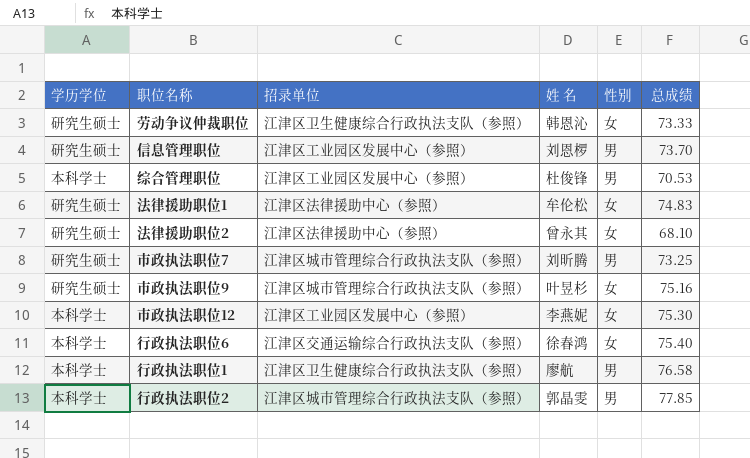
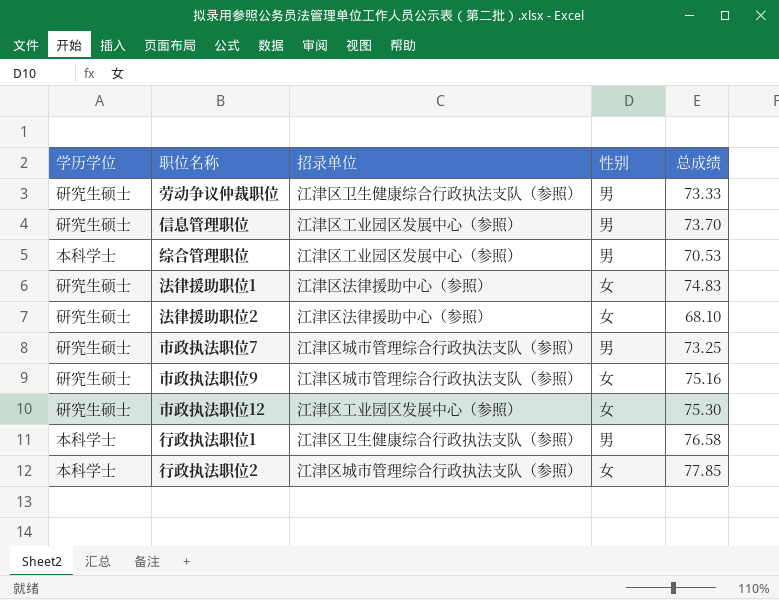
column 姓 名 | position: 4 -> none
row 行政执法职位6: 本科学士 | 江津区交通运输综合行政执法支队（参照） | 徐春鸿 | 女 | 75.40 -> none
劳动争议仲裁职位 | 性别: 女 -> 男
市政执法职位12 | 学历学位: 本科学士 -> 研究生硕士
行政执法职位2 | 性别: 男 -> 女

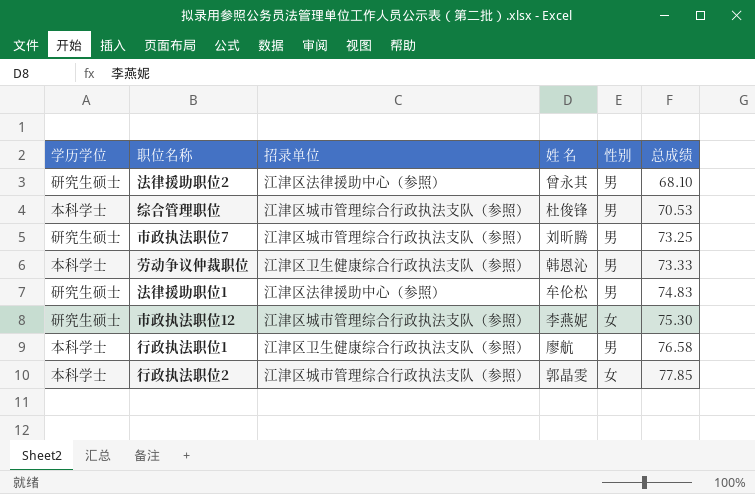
row order: none -> 总成绩 ascending
column 姓 名 | position: none -> 4
row 信息管理职位: 研究生硕士 | 江津区工业园区发展中心（参照） | 男 | 73.70 -> none
row 市政执法职位9: 研究生硕士 | 江津区城市管理综合行政执法支队（参照） | 女 | 75.16 -> none
法律援助职位2 | 性别: 女 -> 男
综合管理职位 | 招录单位: 江津区工业园区发展中心（参照） -> 江津区城市管理综合行政执法支队（参照）
劳动争议仲裁职位 | 学历学位: 研究生硕士 -> 本科学士
法律援助职位1 | 性别: 女 -> 男
市政执法职位12 | 招录单位: 江津区工业园区发展中心（参照） -> 江津区城市管理综合行政执法支队（参照）

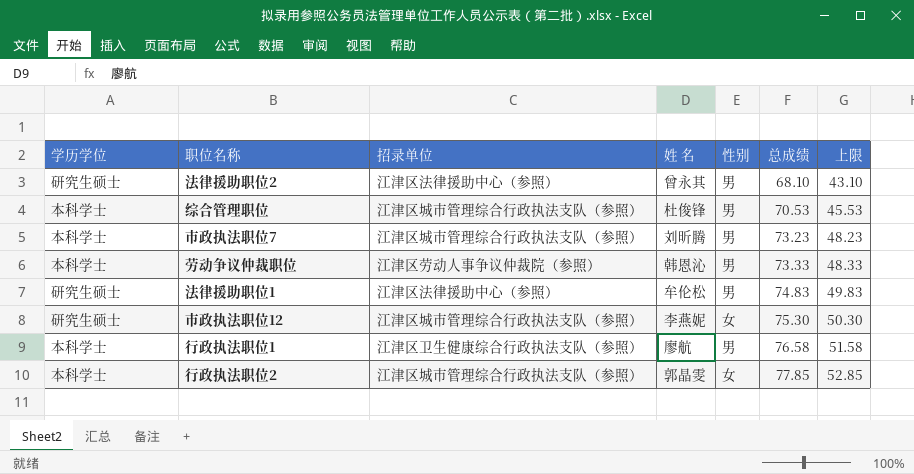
column 上限 | formula: none -> [总成绩] - 25
市政执法职位7 | 学历学位: 研究生硕士 -> 本科学士
市政执法职位7 | 总成绩: 73.25 -> 73.23
劳动争议仲裁职位 | 招录单位: 江津区卫生健康综合行政执法支队（参照） -> 江津区劳动人事争议仲裁院（参照）

